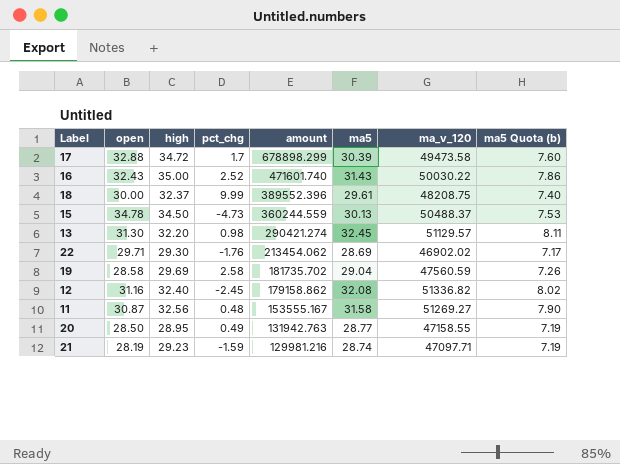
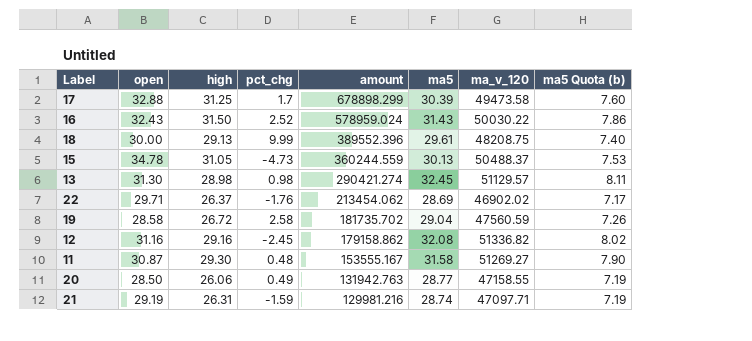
17 | high: 34.72 -> 31.25
16 | high: 35.00 -> 31.50
16 | amount: 471601.740 -> 578959.024
18 | high: 32.37 -> 29.13
15 | high: 34.50 -> 31.05
13 | high: 32.20 -> 28.98
22 | high: 29.30 -> 26.37
19 | high: 29.69 -> 26.72
12 | high: 32.40 -> 29.16
11 | high: 32.56 -> 29.30
20 | high: 28.95 -> 26.06
21 | open: 28.19 -> 29.19
21 | high: 29.23 -> 26.31

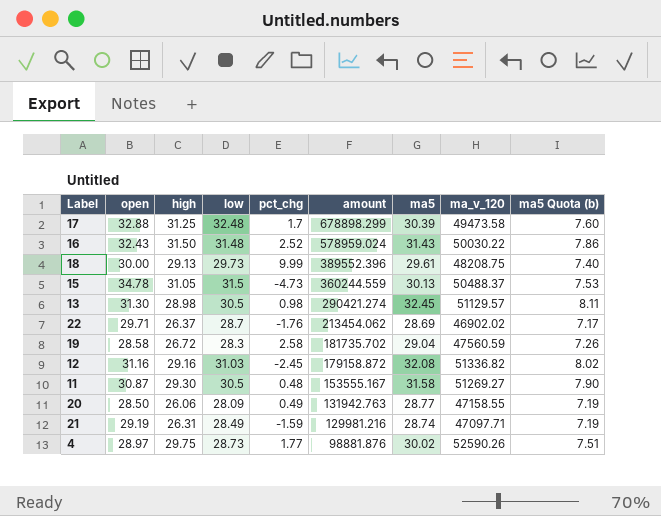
column low | position: none -> 4
12 | amount: 179158.862 -> 179158.872
row 4: none -> 28.97 | 29.75 | 28.73 | 1.77 | 98881.876 | 30.02 | 52590.26 | 7.51

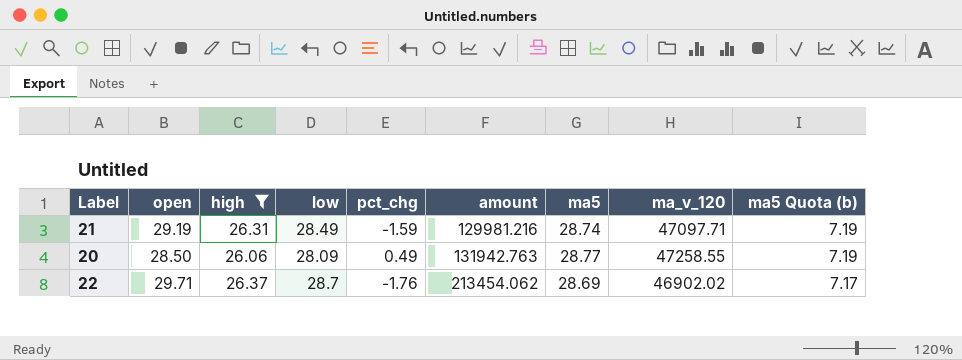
filter: none -> high <= 26.37
row order: amount descending -> amount ascending
20 | ma_v_120: 47158.55 -> 47258.55

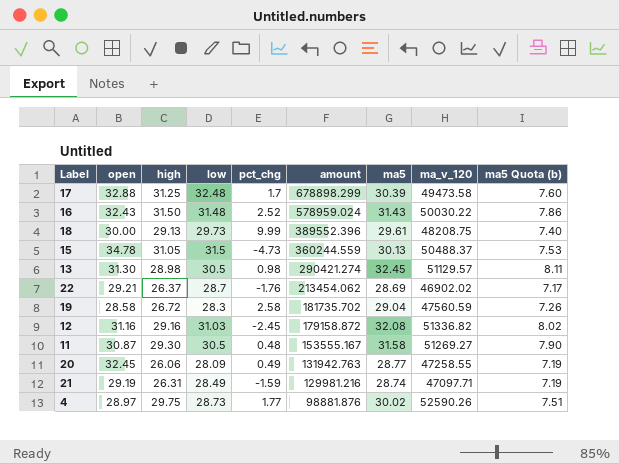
filter: high <= 26.37 -> none
row order: amount ascending -> amount descending
22 | open: 29.71 -> 29.21
20 | open: 28.50 -> 32.45

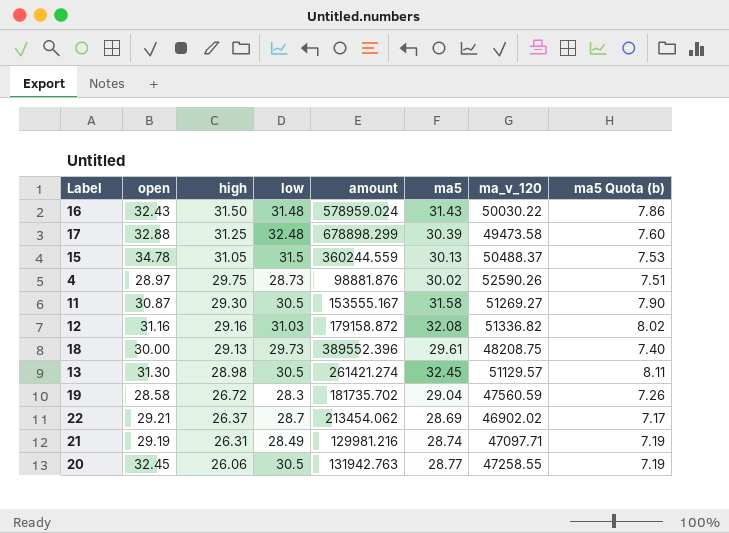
row order: amount descending -> high descending
column pct_chg | position: 5 -> none
13 | amount: 290421.274 -> 261421.274
20 | low: 28.09 -> 30.5

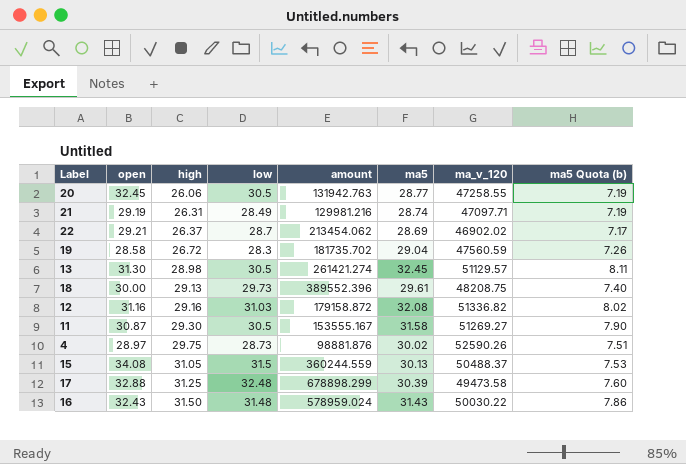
row order: high descending -> high ascending
15 | open: 34.78 -> 34.08

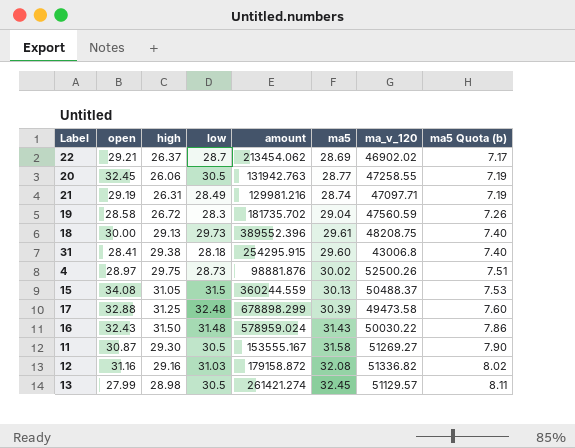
row order: high ascending -> ma5 Quota (b) ascending
row 31: none -> 28.41 | 29.38 | 28.18 | 254295.915 | 29.60 | 43006.8 | 7.40
4 | ma_v_120: 52590.26 -> 52500.26
13 | open: 31.30 -> 27.99

